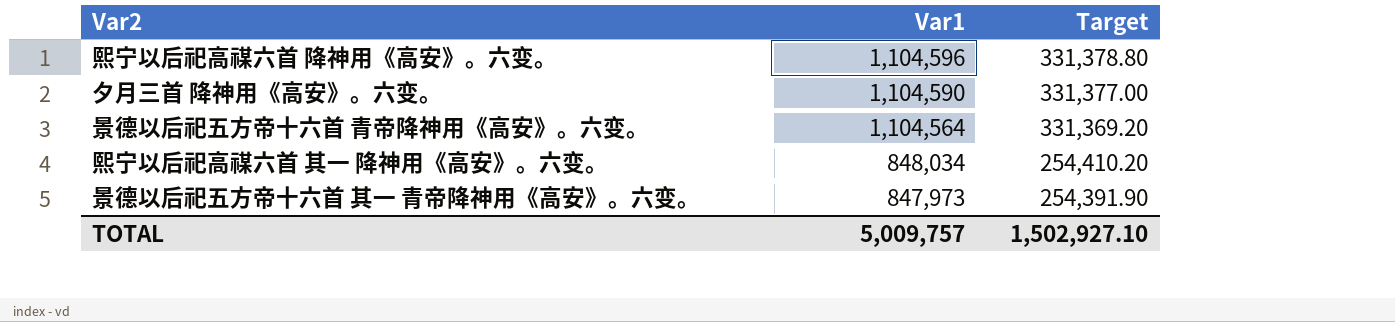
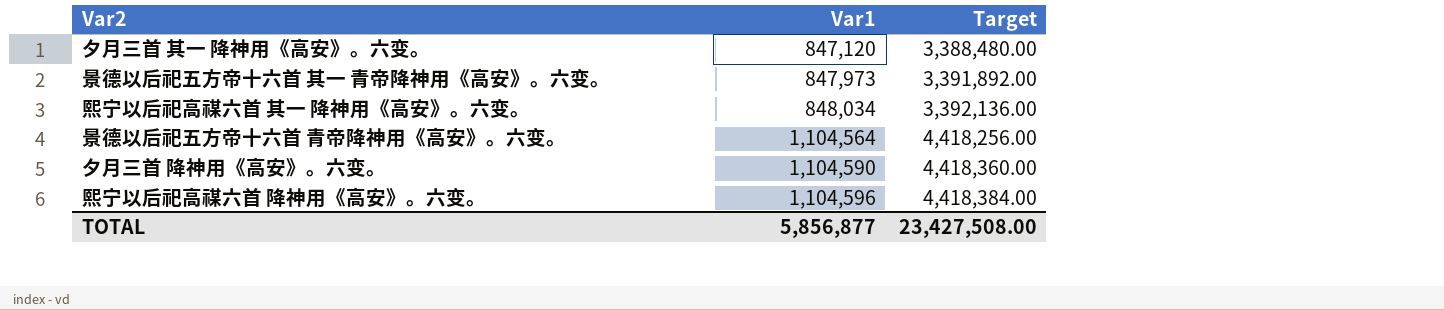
row order: Var1 descending -> Var1 ascending
column Target | formula: [Var1] * 0.3 -> [Var1] * 4
row 夕月三首 其一 降神用《高安》。六变。: none -> 847,120 | 3,388,480.00
TOTAL | Var1: 5,009,757 -> 5,856,877
TOTAL | Target: 1,502,927.10 -> 23,427,508.00

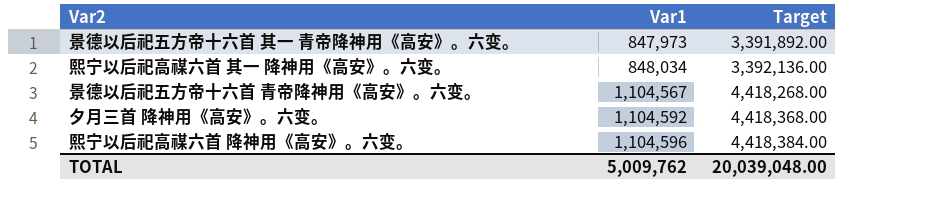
row 夕月三首 其一 降神用《高安》。六变。: 847,120 | 3,388,480.00 -> none
景德以后祀五方帝十六首 青帝降神用《高安》。六变。 | Var1: 1,104,564 -> 1,104,567
景德以后祀五方帝十六首 青帝降神用《高安》。六变。 | Target: 4,418,256.00 -> 4,418,268.00
夕月三首 降神用《高安》。六变。 | Var1: 1,104,590 -> 1,104,592
夕月三首 降神用《高安》。六变。 | Target: 4,418,360.00 -> 4,418,368.00
TOTAL | Var1: 5,856,877 -> 5,009,762
TOTAL | Target: 23,427,508.00 -> 20,039,048.00

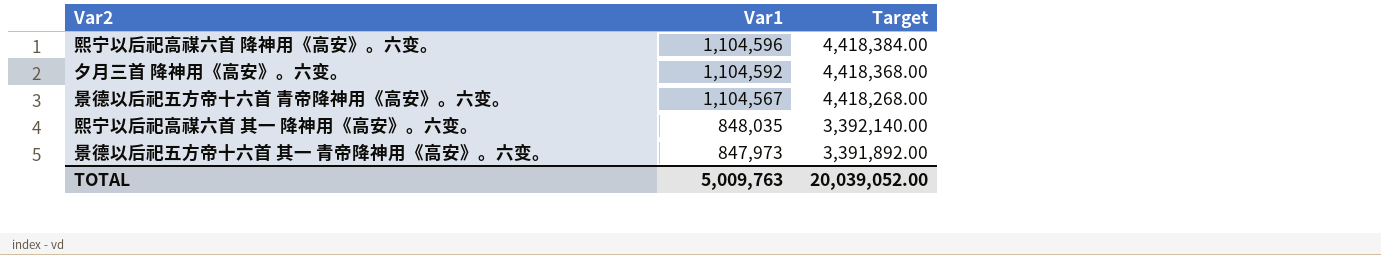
row order: Var1 ascending -> Var1 descending
熙宁以后祀高禖六首 其一 降神用《高安》。六变。 | Var1: 848,034 -> 848,035
熙宁以后祀高禖六首 其一 降神用《高安》。六变。 | Target: 3,392,136.00 -> 3,392,140.00
TOTAL | Var1: 5,009,762 -> 5,009,763
TOTAL | Target: 20,039,048.00 -> 20,039,052.00

